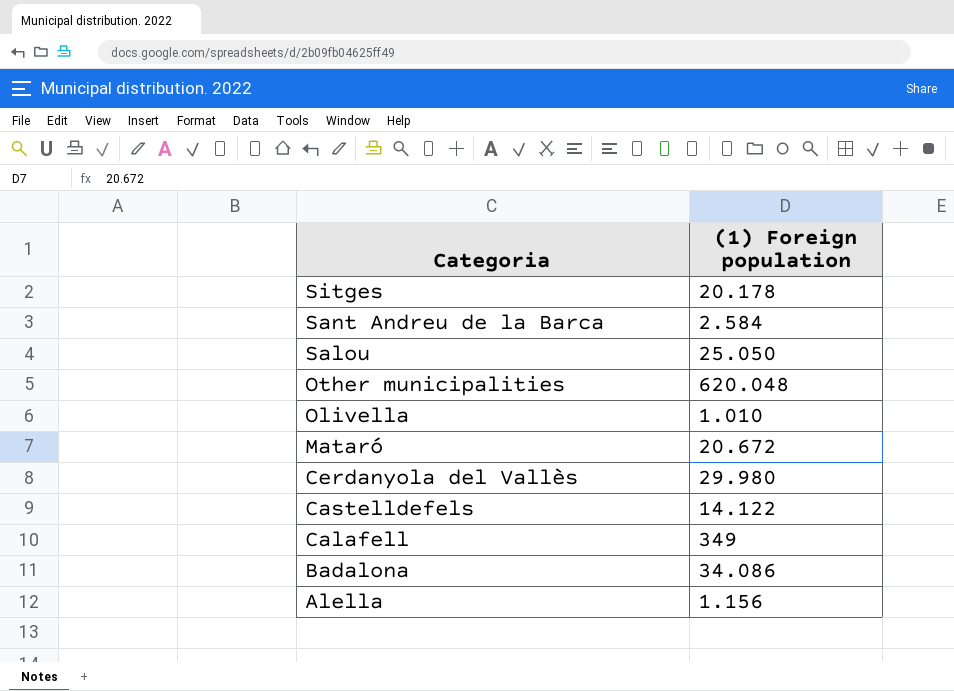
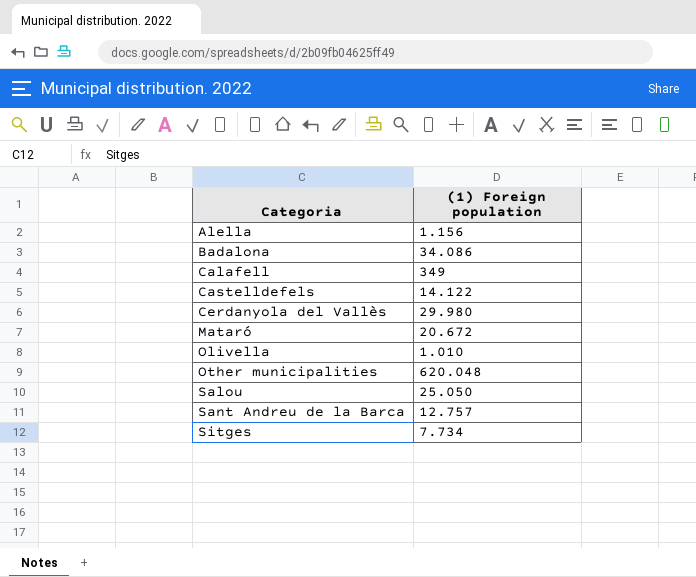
row order: Categoria descending -> Categoria ascending
Sant Andreu de la Barca | (1) Foreign population: 2.584 -> 12.757
Sitges | (1) Foreign population: 20.178 -> 7.734

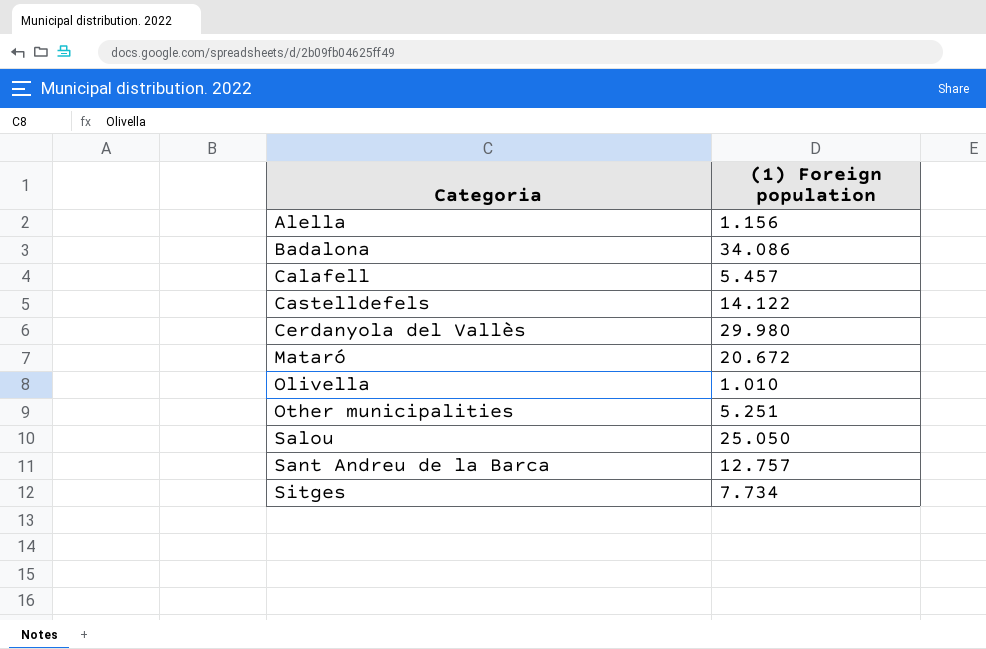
Calafell | (1) Foreign population: 349 -> 5.457
Other municipalities | (1) Foreign population: 620.048 -> 5.251

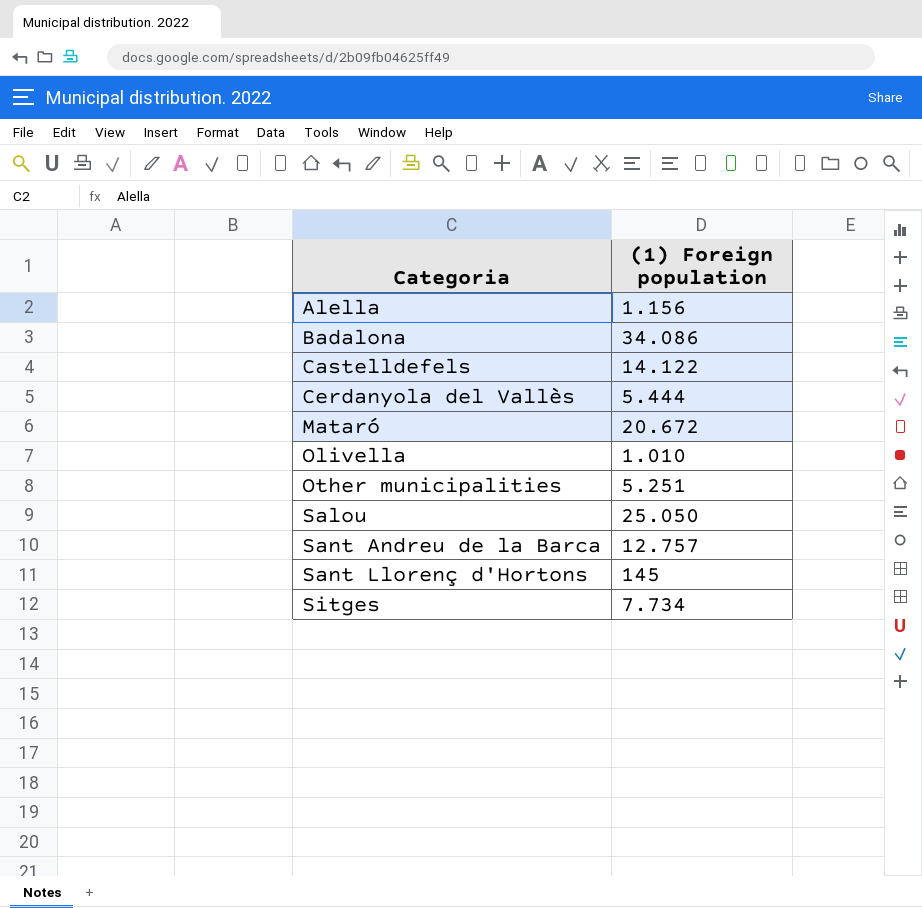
row Calafell: 5.457 -> none
Cerdanyola del Vallès | (1) Foreign population: 29.980 -> 5.444
row Sant Llorenç d'Hortons: none -> 145

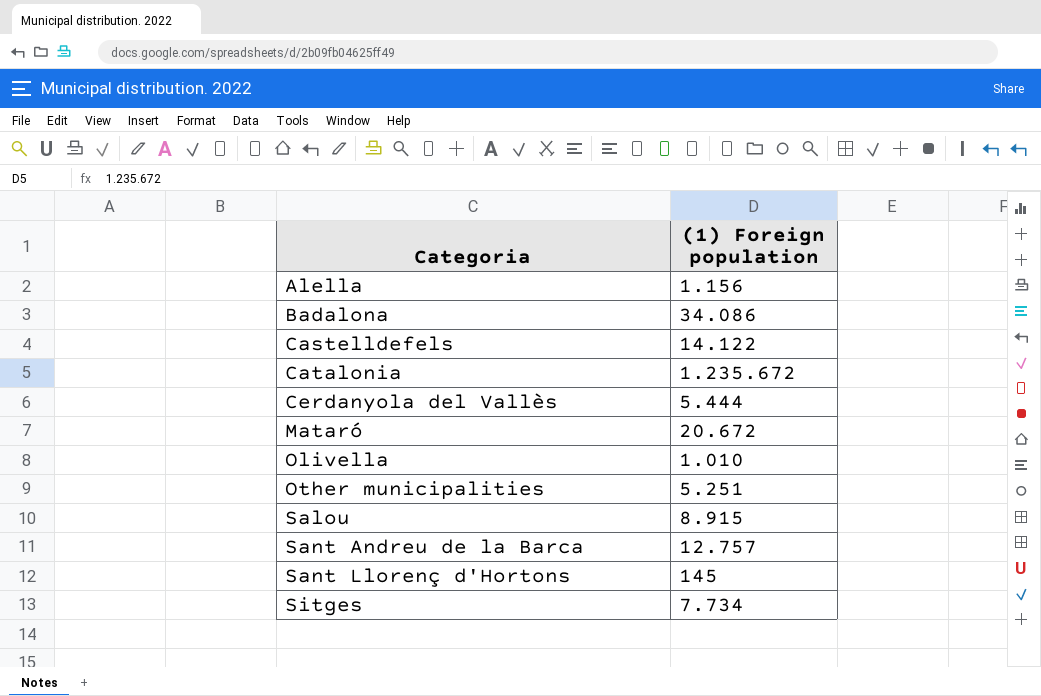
row Catalonia: none -> 1.235.672
Salou | (1) Foreign population: 25.050 -> 8.915

